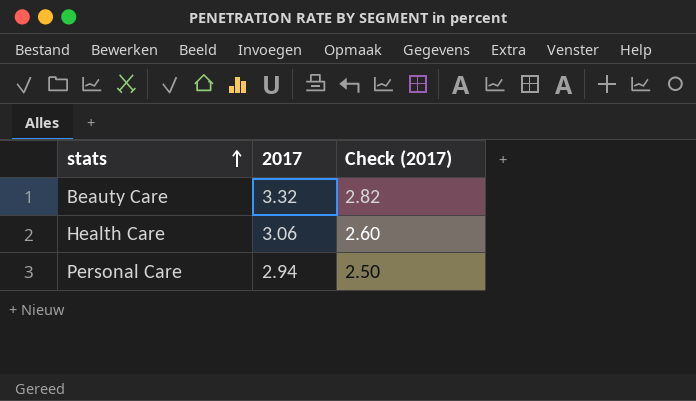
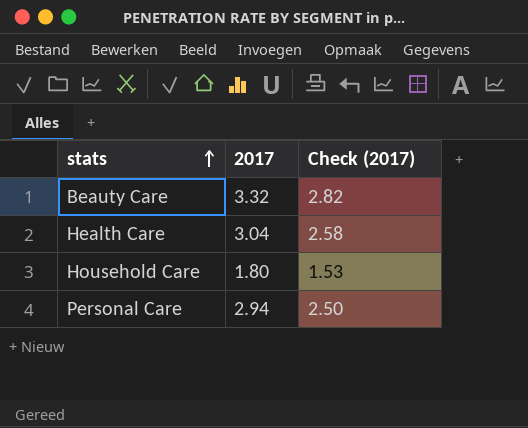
Health Care | 2017: 3.06 -> 3.04
Health Care | Check (2017): 2.60 -> 2.58
row Household Care: none -> 1.80 | 1.53

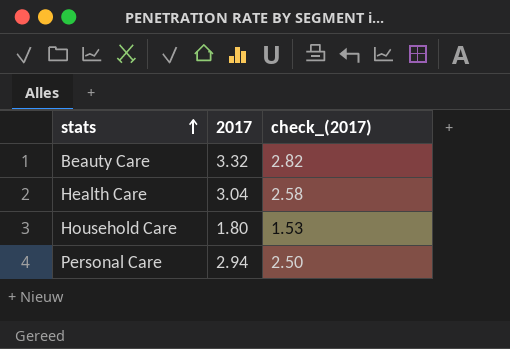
column name: Check (2017) -> check_(2017)

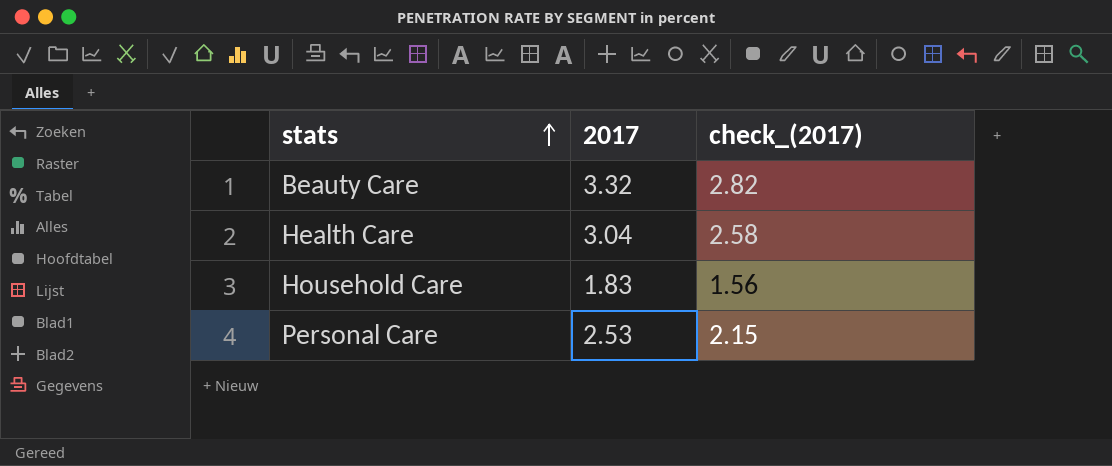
Household Care | 2017: 1.80 -> 1.83
Household Care | check_(2017): 1.53 -> 1.56
Personal Care | 2017: 2.94 -> 2.53
Personal Care | check_(2017): 2.50 -> 2.15

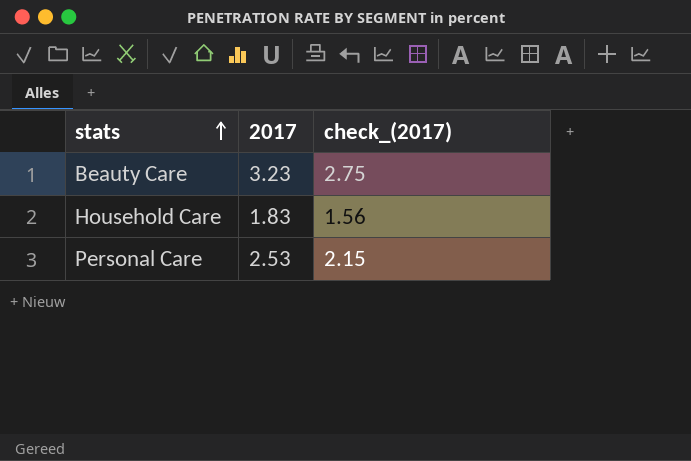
row Health Care: 3.04 | 2.58 -> none
Beauty Care | 2017: 3.32 -> 3.23
Beauty Care | check_(2017): 2.82 -> 2.75

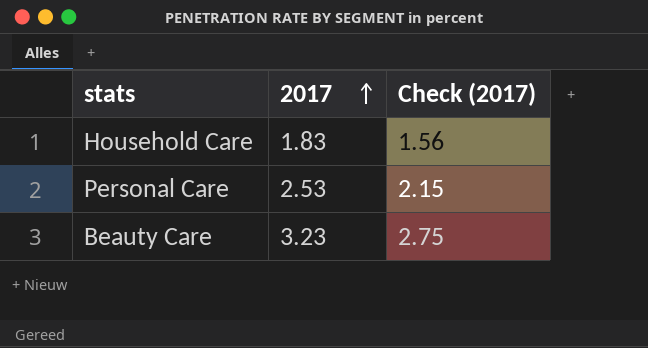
row order: stats ascending -> 2017 ascending
column name: check_(2017) -> Check (2017)

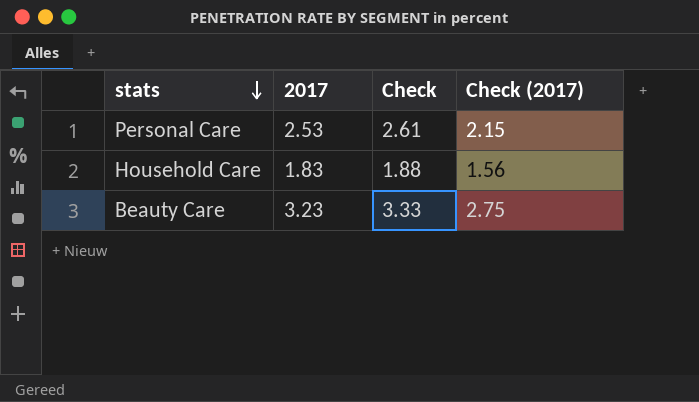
row order: 2017 ascending -> stats descending
column Check | formula: none -> [2017] * 1.03

